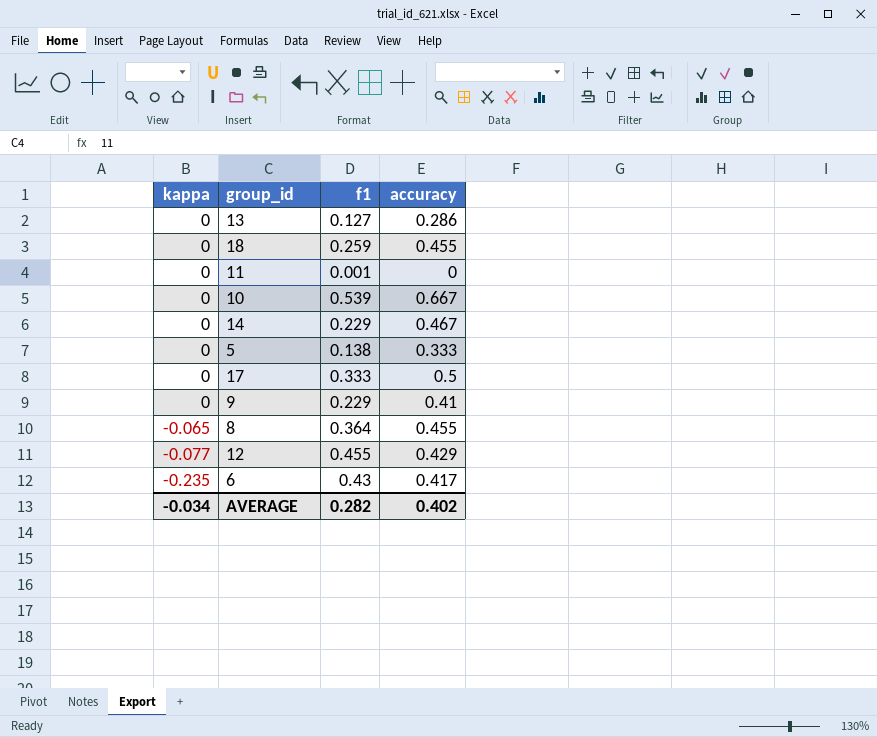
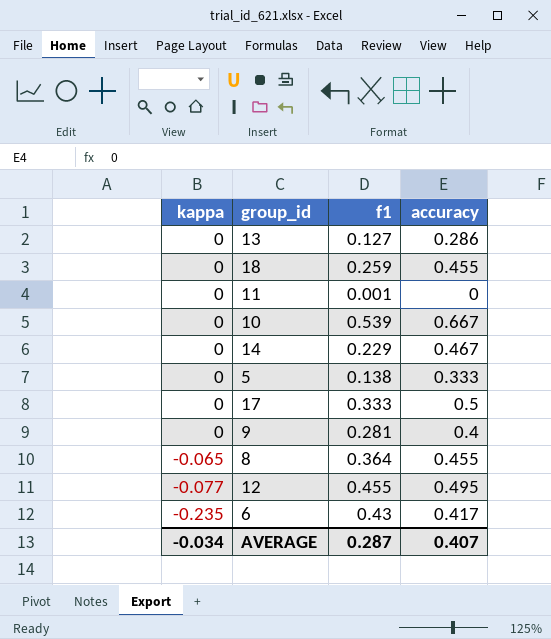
9 | f1: 0.229 -> 0.281
9 | accuracy: 0.41 -> 0.4
12 | accuracy: 0.429 -> 0.495
AVERAGE | f1: 0.282 -> 0.287
AVERAGE | accuracy: 0.402 -> 0.407

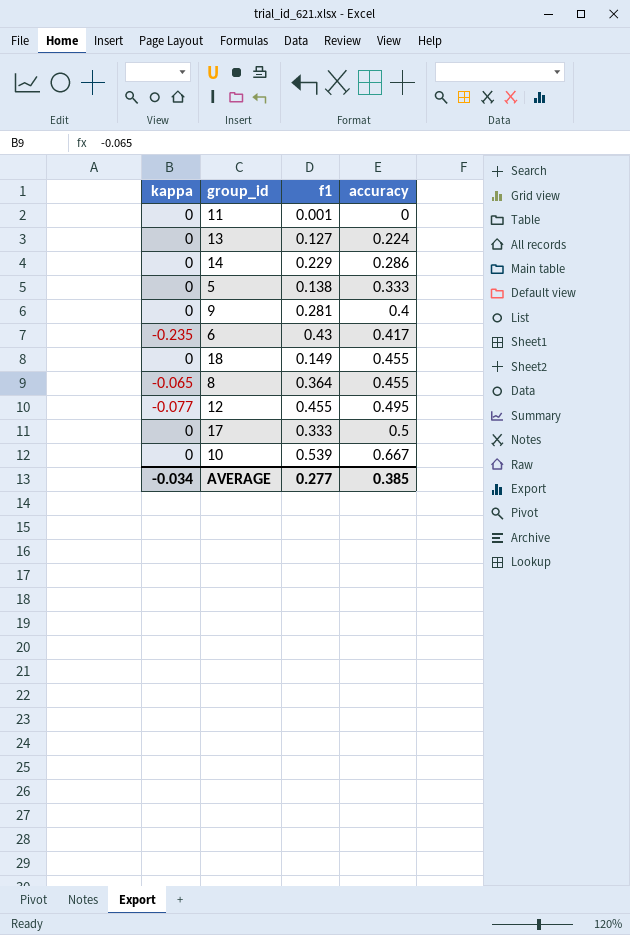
row order: kappa descending -> accuracy ascending
13 | accuracy: 0.286 -> 0.224
14 | accuracy: 0.467 -> 0.286
18 | f1: 0.259 -> 0.149
AVERAGE | f1: 0.287 -> 0.277
AVERAGE | accuracy: 0.407 -> 0.385

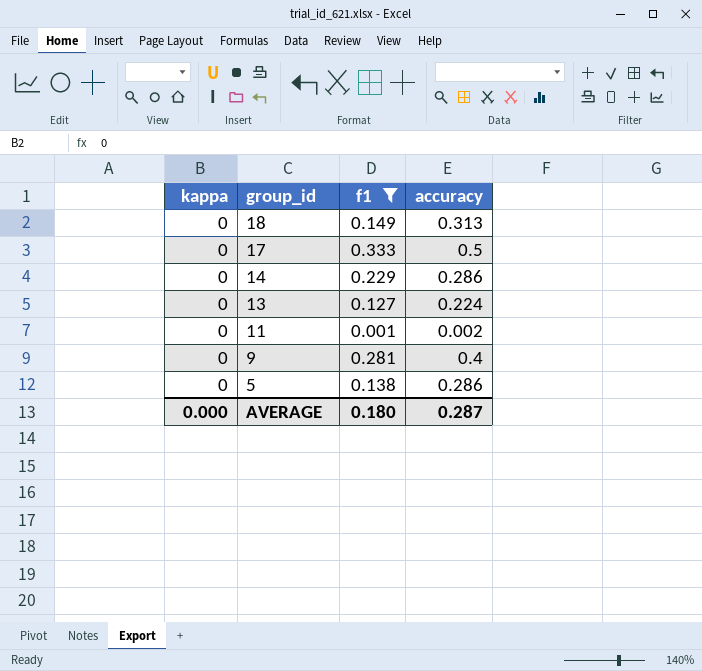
filter: none -> f1 <= 0.333
row order: accuracy ascending -> group_id descending
18 | accuracy: 0.455 -> 0.313
11 | accuracy: 0 -> 0.002
5 | accuracy: 0.333 -> 0.286
AVERAGE | kappa: -0.034 -> 0.000
AVERAGE | f1: 0.277 -> 0.180
AVERAGE | accuracy: 0.385 -> 0.287

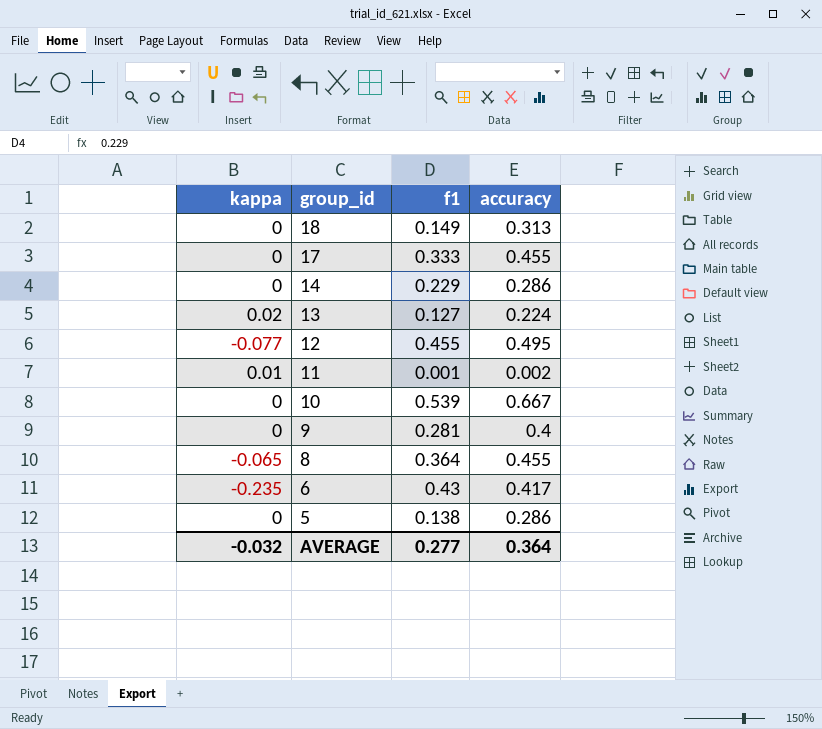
filter: f1 <= 0.333 -> none
17 | accuracy: 0.5 -> 0.455
13 | kappa: 0 -> 0.02
11 | kappa: 0 -> 0.01
AVERAGE | kappa: 0.000 -> -0.032
AVERAGE | f1: 0.180 -> 0.277
AVERAGE | accuracy: 0.287 -> 0.364

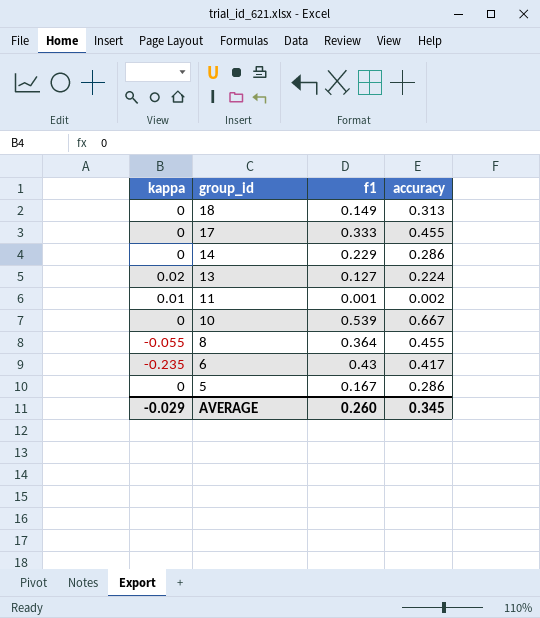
row 12: -0.077 | 0.455 | 0.495 -> none
row 9: 0 | 0.281 | 0.4 -> none
8 | kappa: -0.065 -> -0.055
5 | f1: 0.138 -> 0.167
AVERAGE | kappa: -0.032 -> -0.029
AVERAGE | f1: 0.277 -> 0.260
AVERAGE | accuracy: 0.364 -> 0.345

